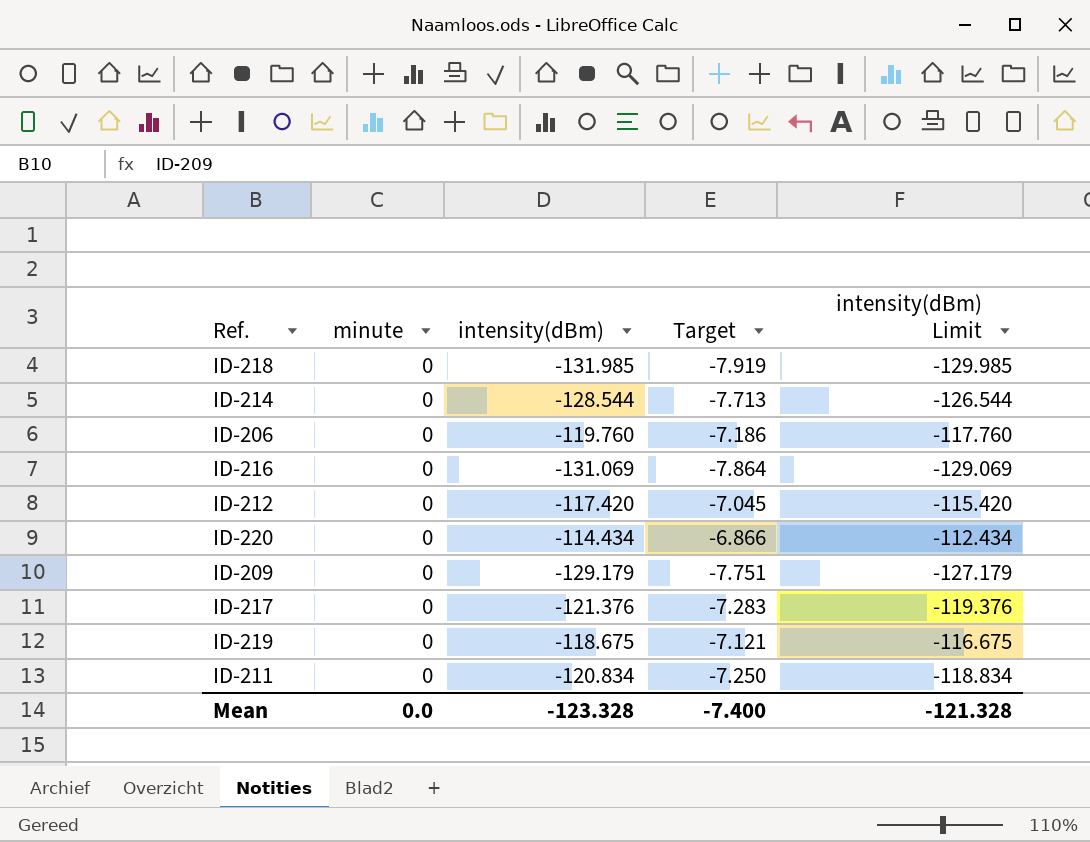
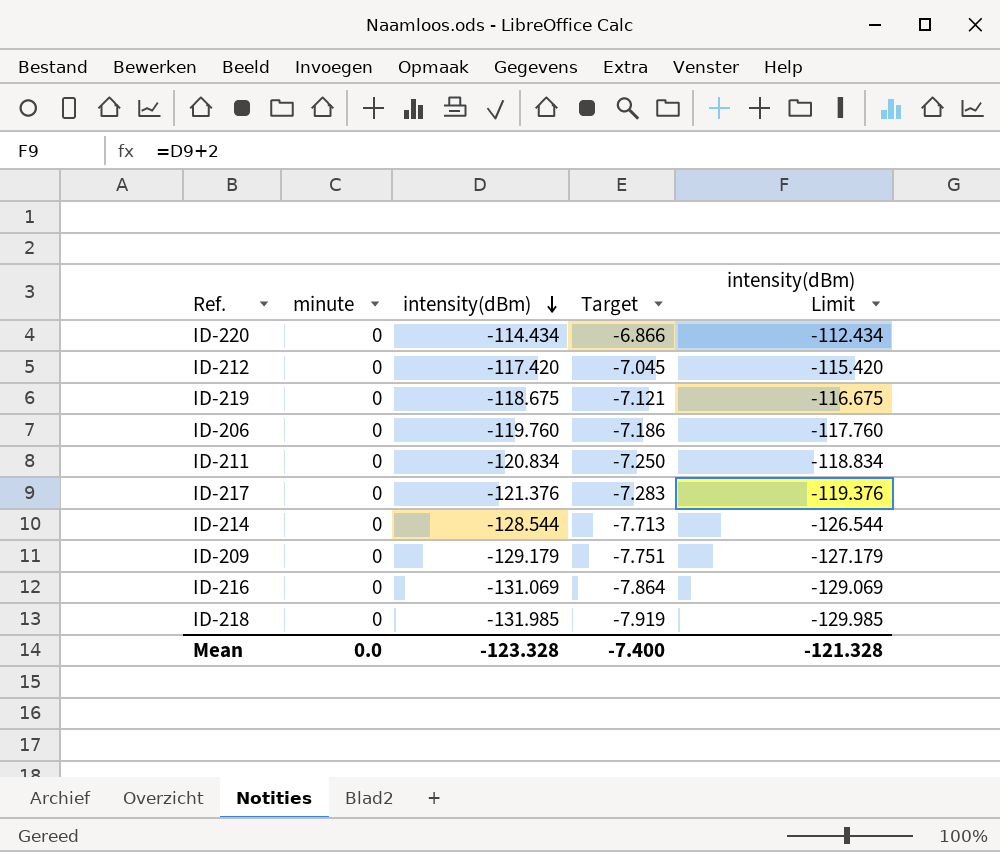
row order: none -> intensity(dBm) descending

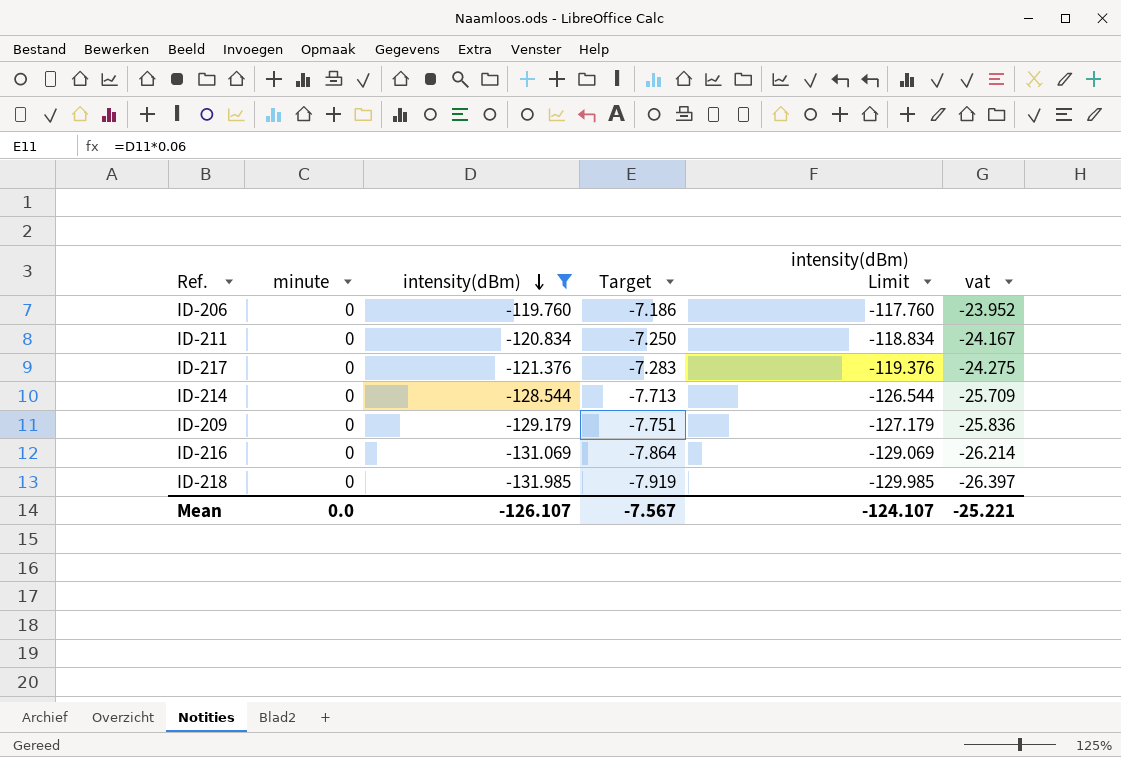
filter: none -> intensity(dBm) <= -119.760
column vat | formula: none -> [intensity(dBm)] * 0.2
Mean | intensity(dBm): -123.328 -> -126.107
Mean | Target: -7.400 -> -7.567
Mean | intensity(dBm) Limit: -121.328 -> -124.107

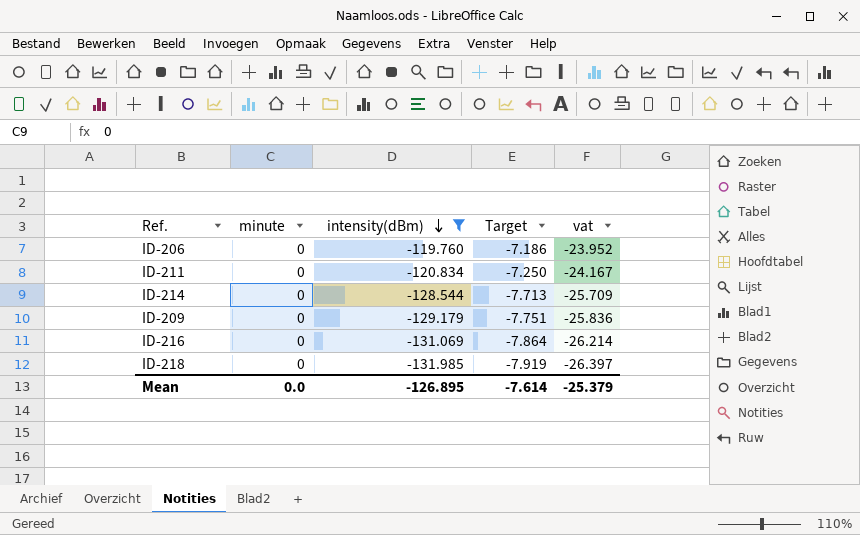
column intensity(dBm) Limit | formula: [intensity(dBm)] + 2 -> none
row ID-217: 0 | -121.376 | -7.283 | -119.376 | -24.275 -> none
Mean | intensity(dBm): -126.107 -> -126.895
Mean | Target: -7.567 -> -7.614
Mean | vat: -25.221 -> -25.379

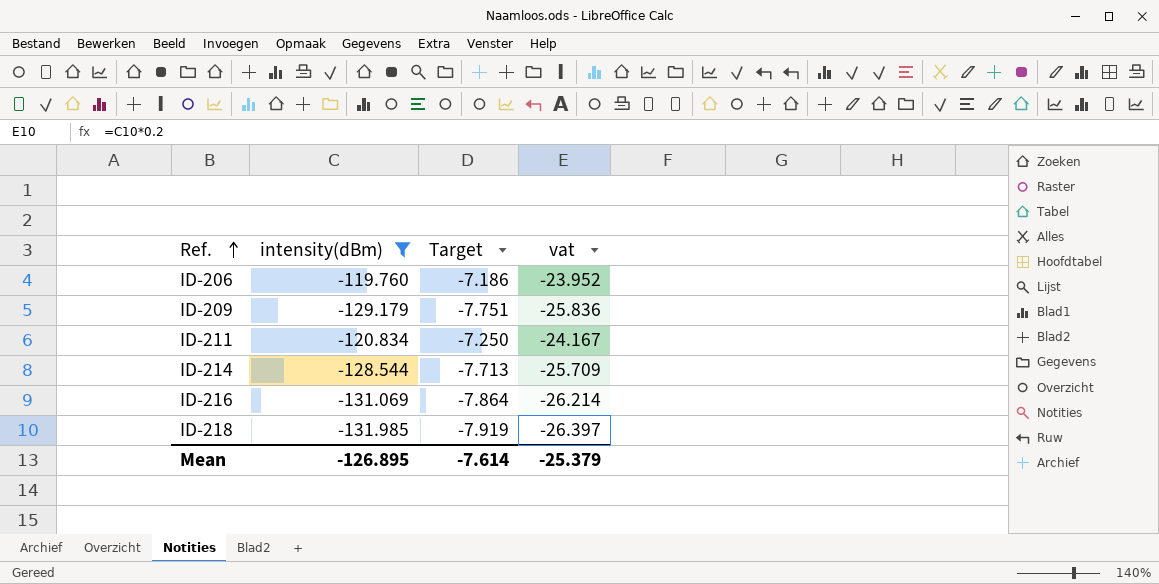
row order: intensity(dBm) descending -> Ref. ascending
column minute | position: 2 -> none

